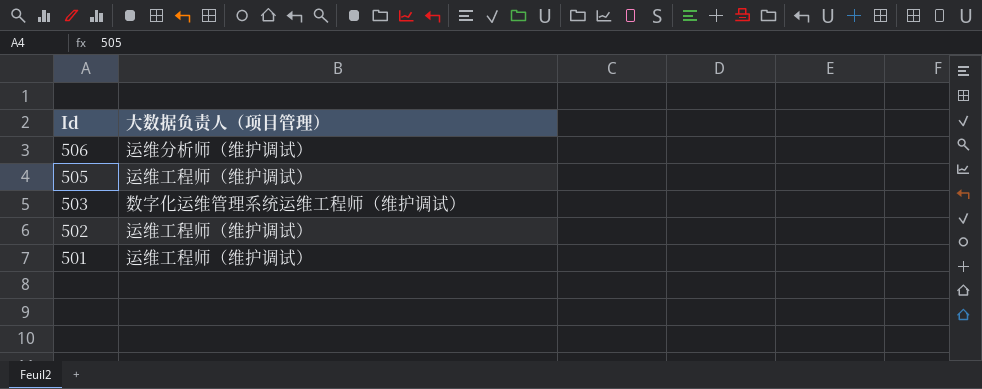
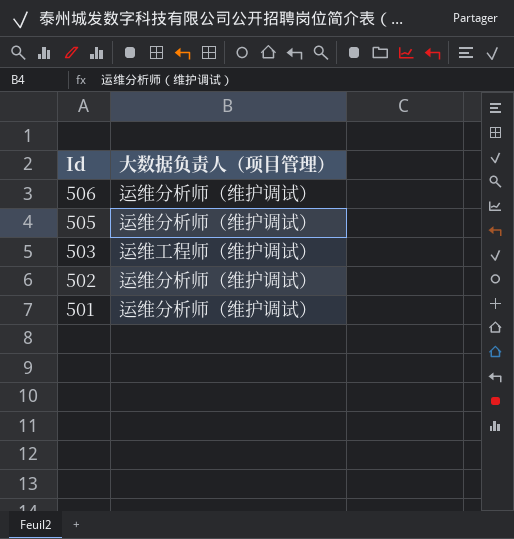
505 | 大数据负责人（项目管理）: 运维工程师（维护调试） -> 运维分析师（维护调试）
503 | 大数据负责人（项目管理）: 数字化运维管理系统运维工程师（维护调试） -> 运维工程师（维护调试）
502 | 大数据负责人（项目管理）: 运维工程师（维护调试） -> 运维分析师（维护调试）
501 | 大数据负责人（项目管理）: 运维工程师（维护调试） -> 运维分析师（维护调试）

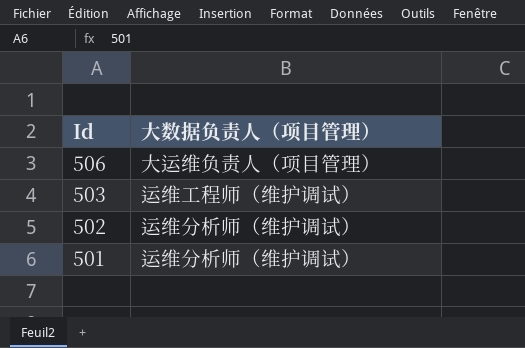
row 505: 运维分析师（维护调试） -> none
506 | 大数据负责人（项目管理）: 运维分析师（维护调试） -> 大运维负责人（项目管理）

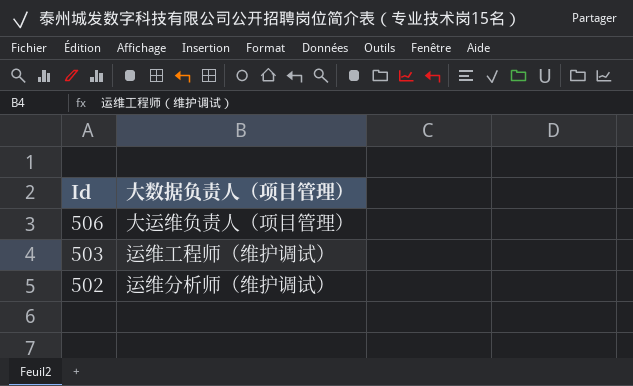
row 501: 运维分析师（维护调试） -> none

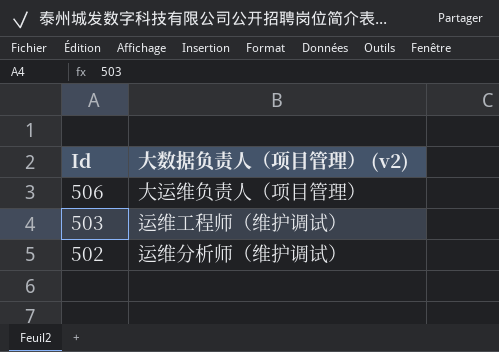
column name: 大数据负责人（项目管理） -> 大数据负责人（项目管理） (v2)

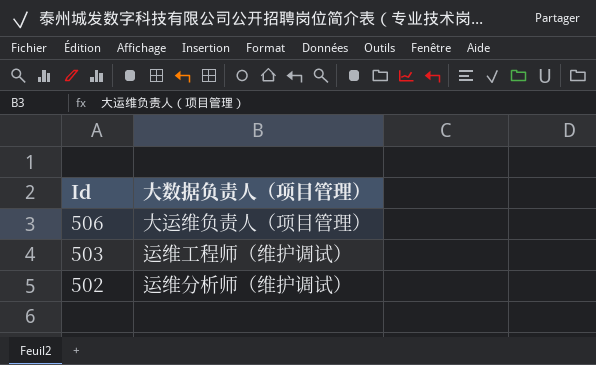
column name: 大数据负责人（项目管理） (v2) -> 大数据负责人（项目管理）

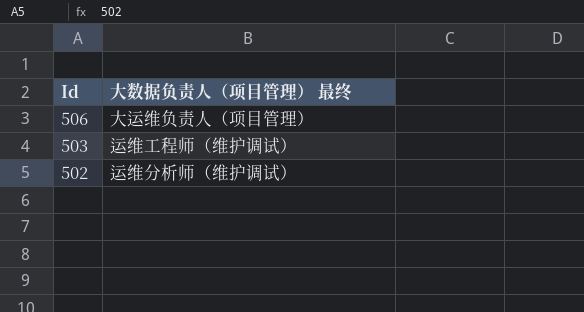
column name: 大数据负责人（项目管理） -> 大数据负责人（项目管理） 最终

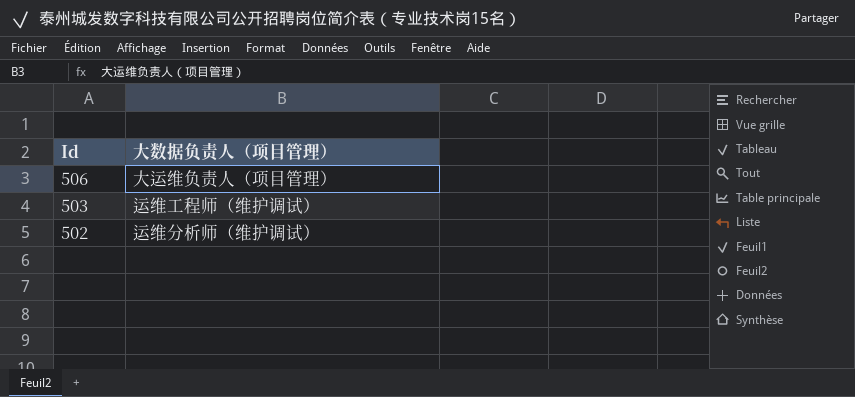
column name: 大数据负责人（项目管理） 最终 -> 大数据负责人（项目管理）

